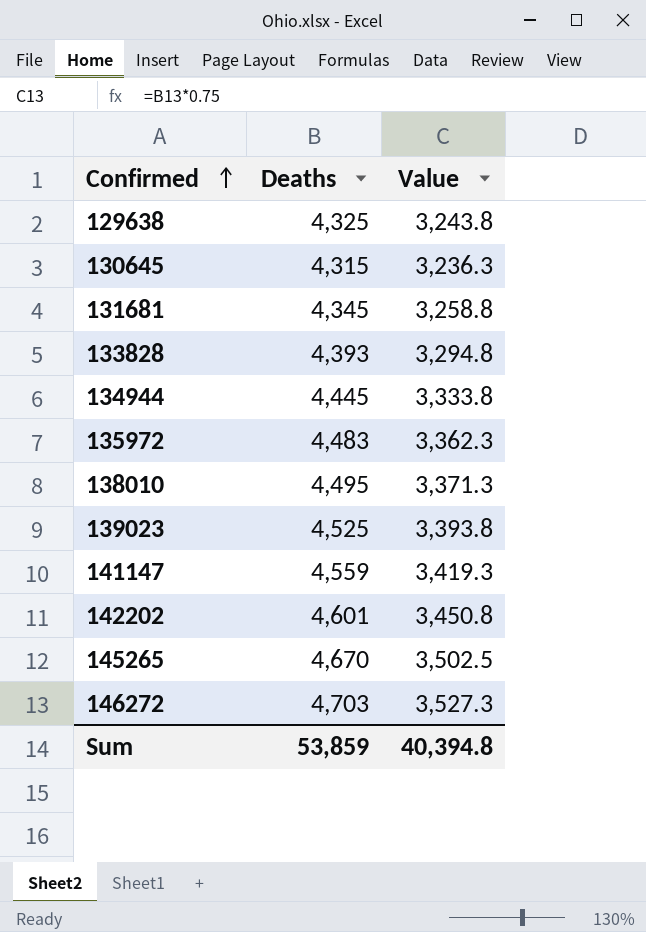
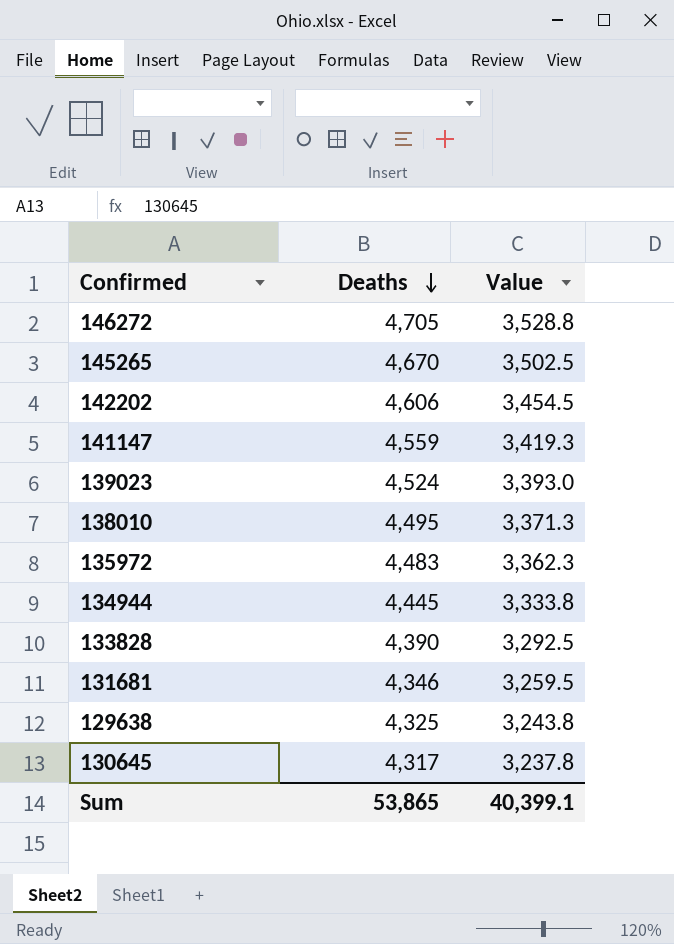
row order: Confirmed ascending -> Deaths descending
146272 | Deaths: 4,703 -> 4,705
146272 | Value: 3,527.3 -> 3,528.8
142202 | Deaths: 4,601 -> 4,606
142202 | Value: 3,450.8 -> 3,454.5
139023 | Deaths: 4,525 -> 4,524
139023 | Value: 3,393.8 -> 3,393.0
133828 | Deaths: 4,393 -> 4,390
133828 | Value: 3,294.8 -> 3,292.5
131681 | Deaths: 4,345 -> 4,346
131681 | Value: 3,258.8 -> 3,259.5
130645 | Deaths: 4,315 -> 4,317
130645 | Value: 3,236.3 -> 3,237.8
Sum | Deaths: 53,859 -> 53,865
Sum | Value: 40,394.8 -> 40,399.1

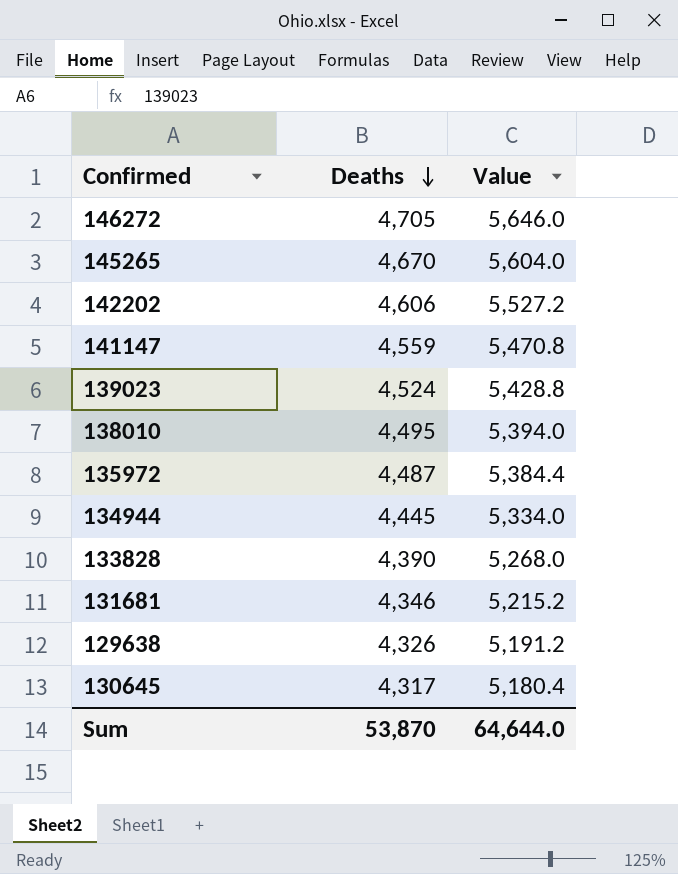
column Value | formula: [Deaths] * 0.75 -> [Deaths] * 1.2
135972 | Deaths: 4,483 -> 4,487
129638 | Deaths: 4,325 -> 4,326
Sum | Deaths: 53,865 -> 53,870
Sum | Value: 40,399.1 -> 64,644.0

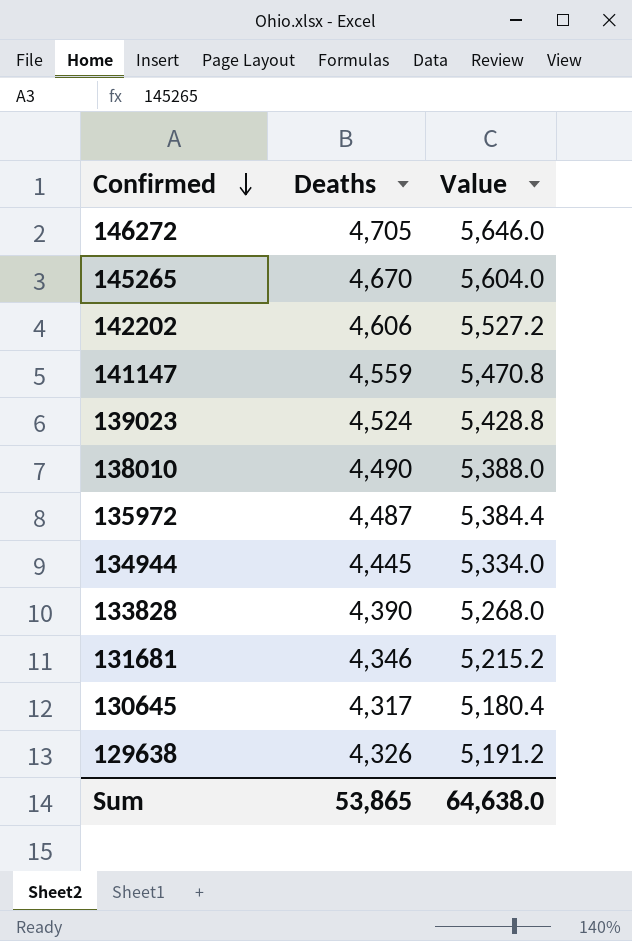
row order: Deaths descending -> Confirmed descending
138010 | Deaths: 4,495 -> 4,490
138010 | Value: 5,394.0 -> 5,388.0
Sum | Deaths: 53,870 -> 53,865
Sum | Value: 64,644.0 -> 64,638.0

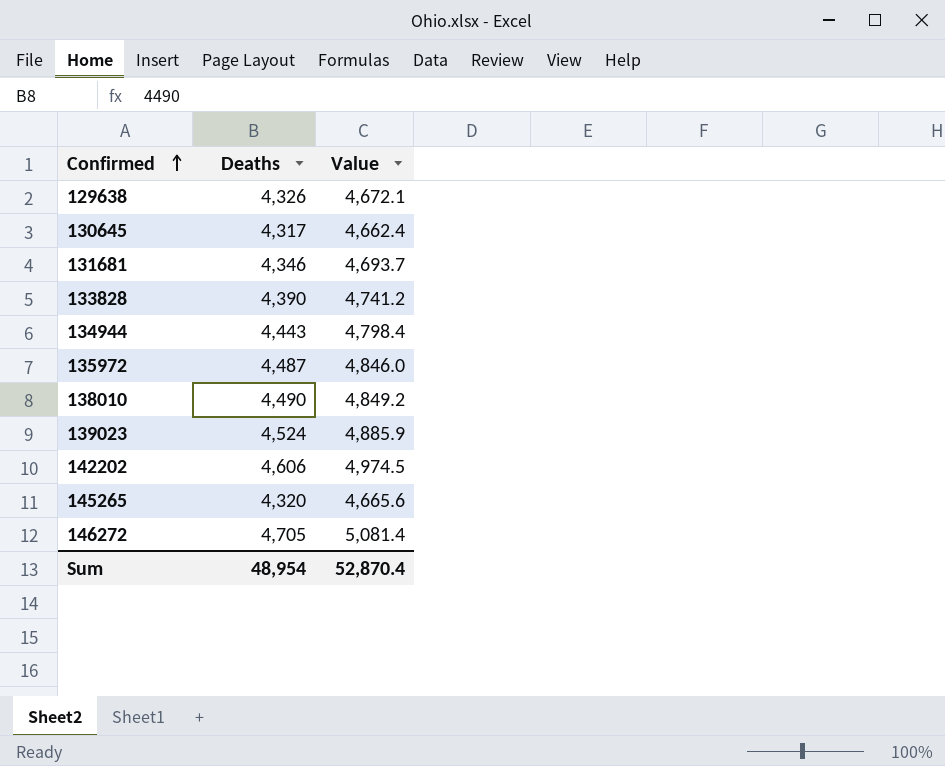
row order: Confirmed descending -> Confirmed ascending
column Value | formula: [Deaths] * 1.2 -> [Deaths] * 1.08
row 141147: 4,559 | 5,470.8 -> none
134944 | Deaths: 4,445 -> 4,443
145265 | Deaths: 4,670 -> 4,320
Sum | Deaths: 53,865 -> 48,954
Sum | Value: 64,638.0 -> 52,870.4

